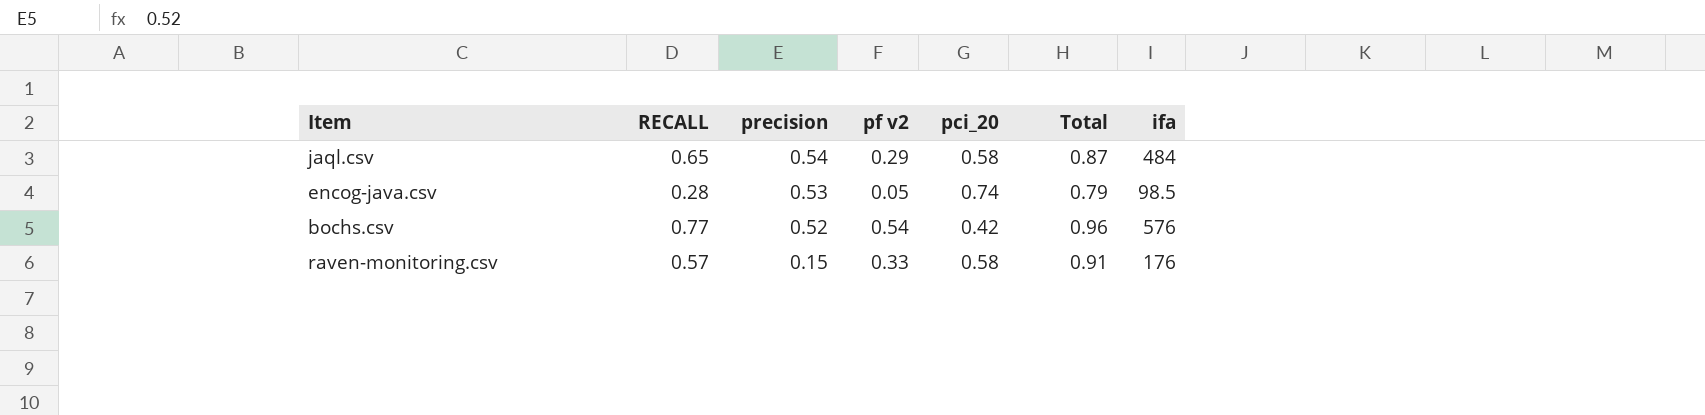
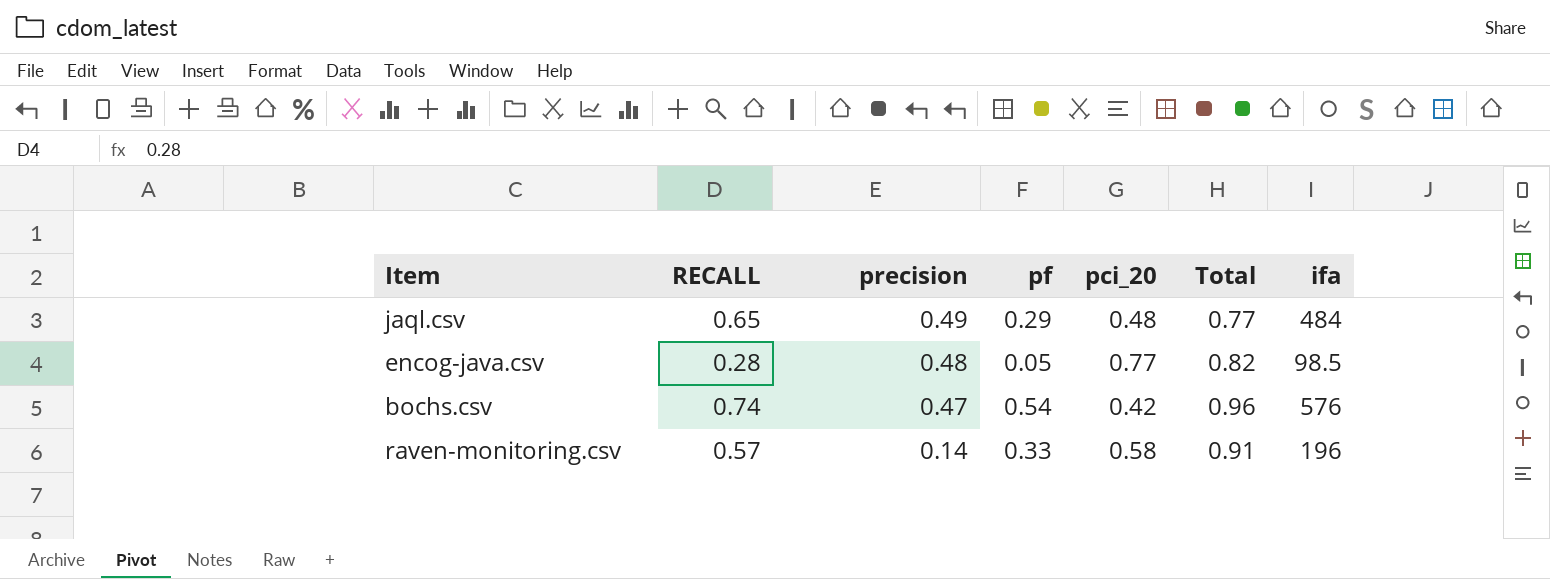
column name: pf v2 -> pf
jaql.csv | precision: 0.54 -> 0.49
jaql.csv | pci_20: 0.58 -> 0.48
jaql.csv | Total: 0.87 -> 0.77
encog-java.csv | precision: 0.53 -> 0.48
encog-java.csv | pci_20: 0.74 -> 0.77
encog-java.csv | Total: 0.79 -> 0.82
bochs.csv | RECALL: 0.77 -> 0.74
bochs.csv | precision: 0.52 -> 0.47
raven-monitoring.csv | precision: 0.15 -> 0.14
raven-monitoring.csv | ifa: 176 -> 196

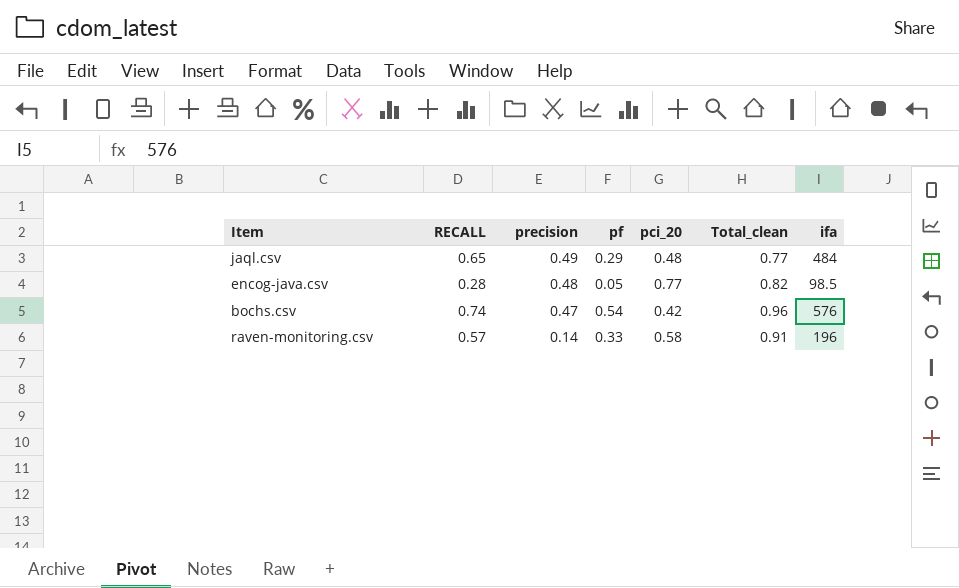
column name: Total -> Total_clean

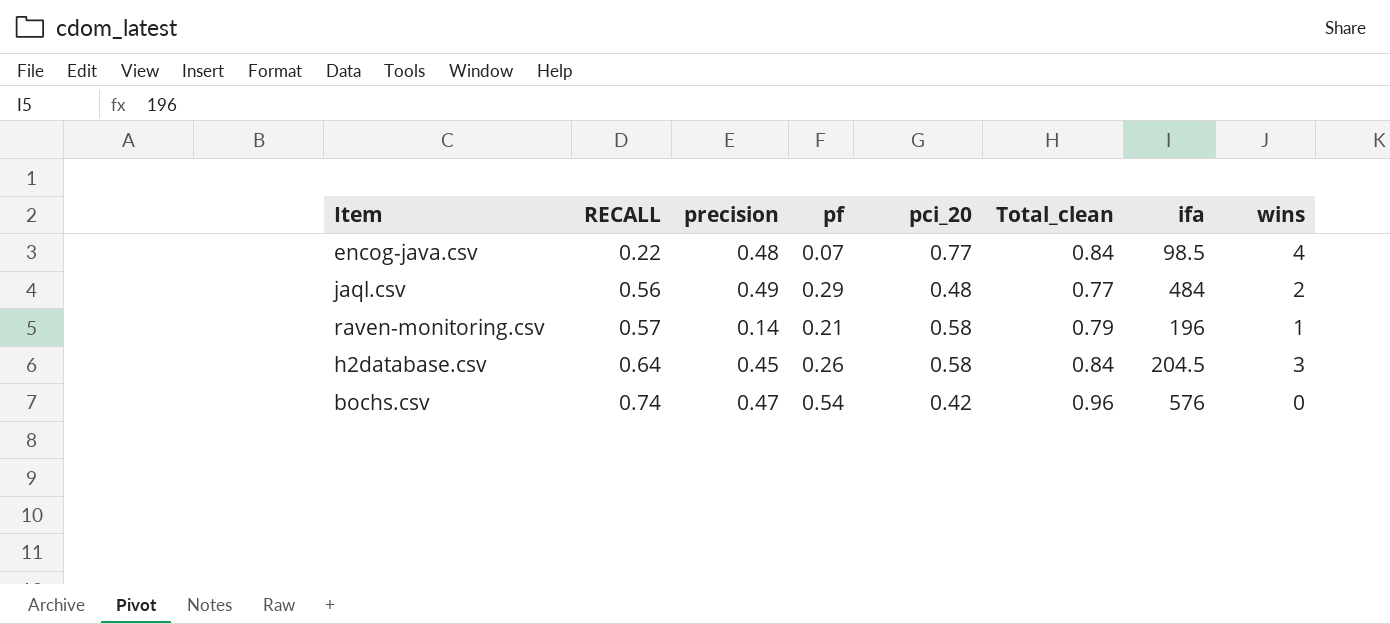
row order: precision descending -> RECALL ascending
column wins | position: none -> 8
encog-java.csv | RECALL: 0.28 -> 0.22
encog-java.csv | pf: 0.05 -> 0.07
encog-java.csv | Total_clean: 0.82 -> 0.84
jaql.csv | RECALL: 0.65 -> 0.56
raven-monitoring.csv | pf: 0.33 -> 0.21
raven-monitoring.csv | Total_clean: 0.91 -> 0.79
row h2database.csv: none -> 0.64 | 0.45 | 0.26 | 0.58 | 0.84 | 204.5 | 3

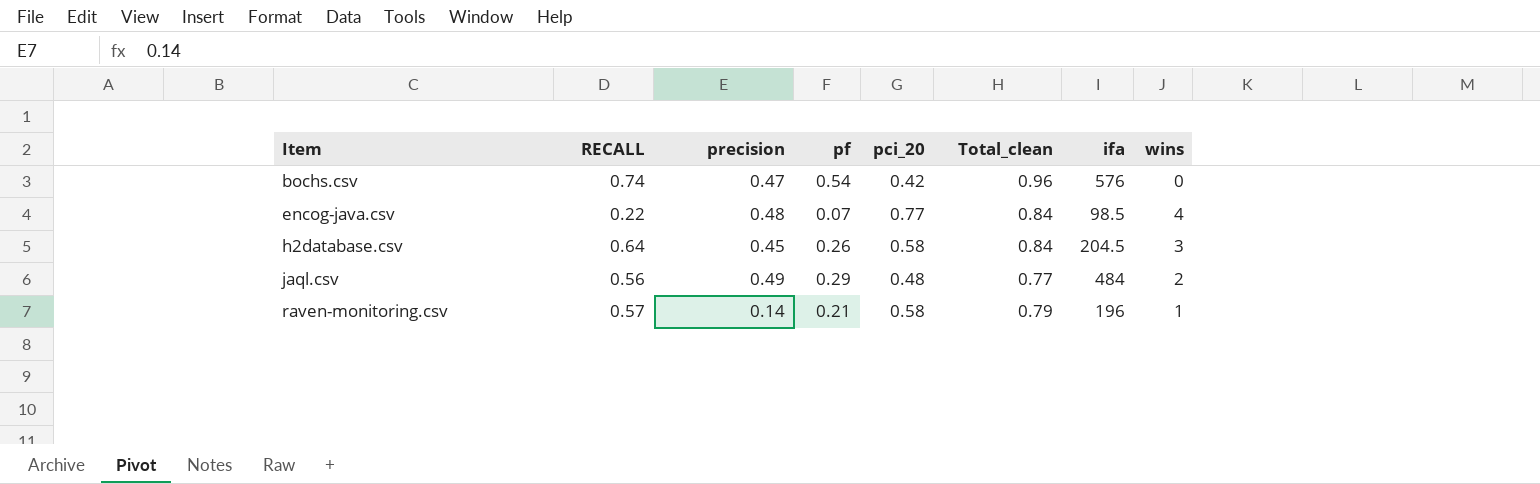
row order: RECALL ascending -> Item ascending

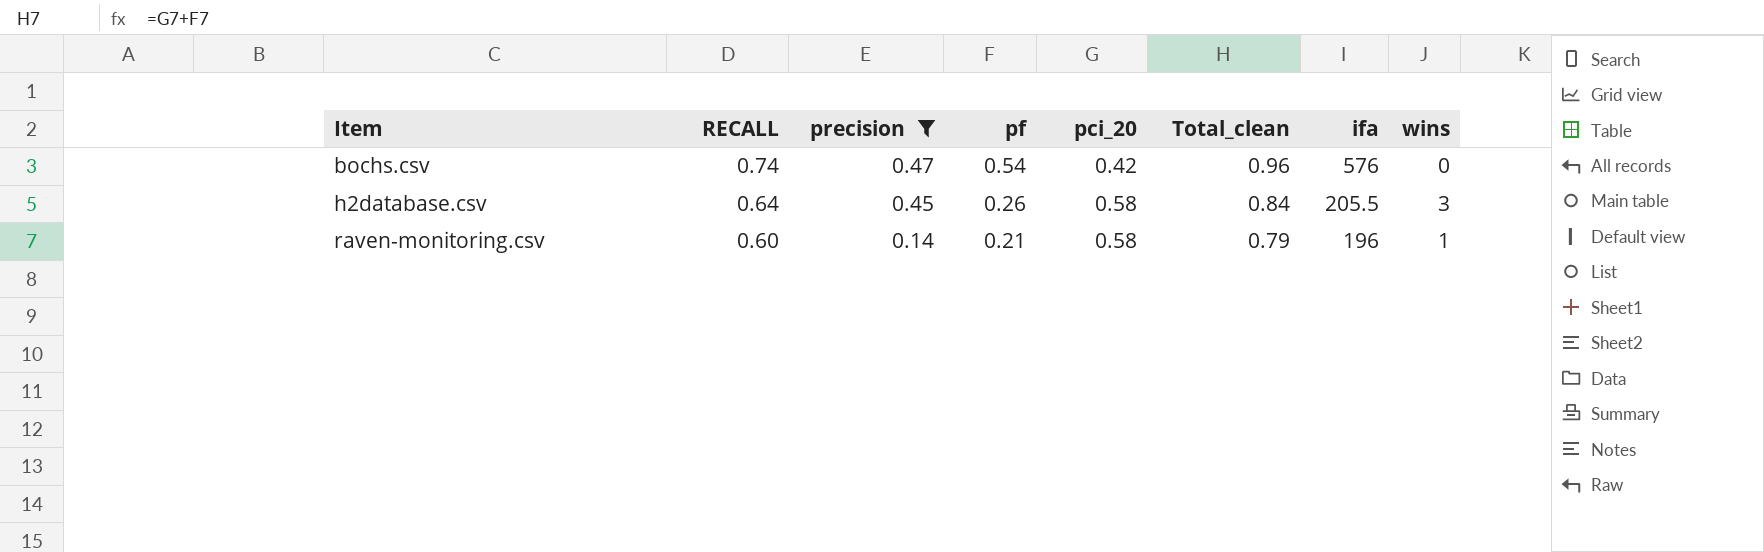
filter: none -> precision <= 0.47
h2database.csv | ifa: 204.5 -> 205.5
raven-monitoring.csv | RECALL: 0.57 -> 0.60

